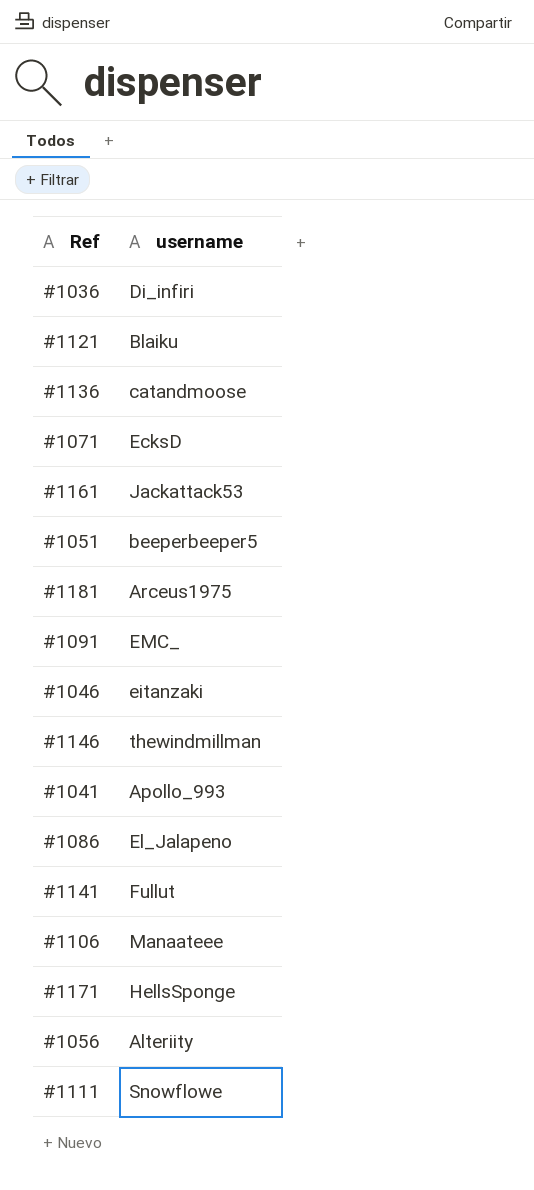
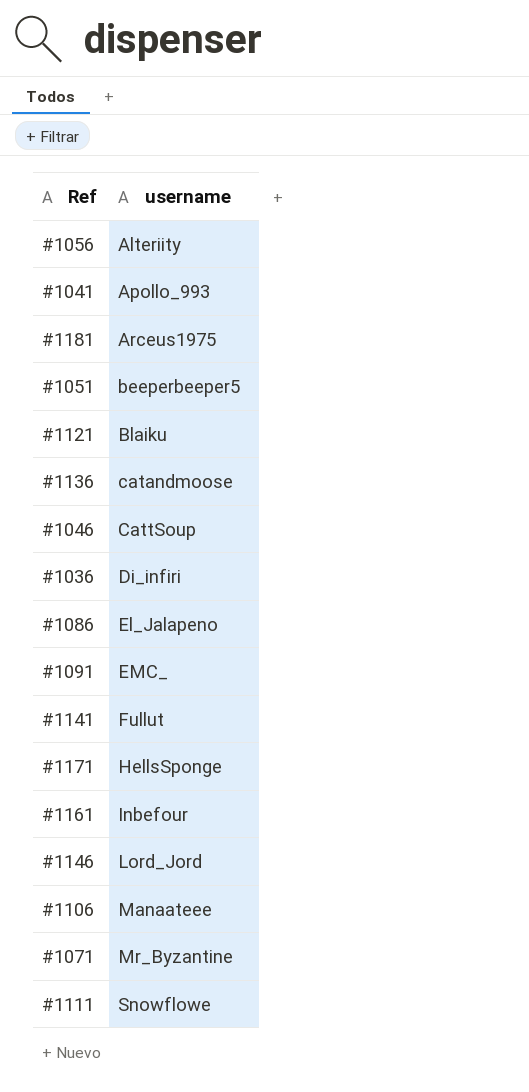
row order: none -> username ascending
#1046 | username: eitanzaki -> CattSoup
#1161 | username: Jackattack53 -> Inbefour
#1146 | username: thewindmillman -> Lord_Jord
#1071 | username: EcksD -> Mr_Byzantine

